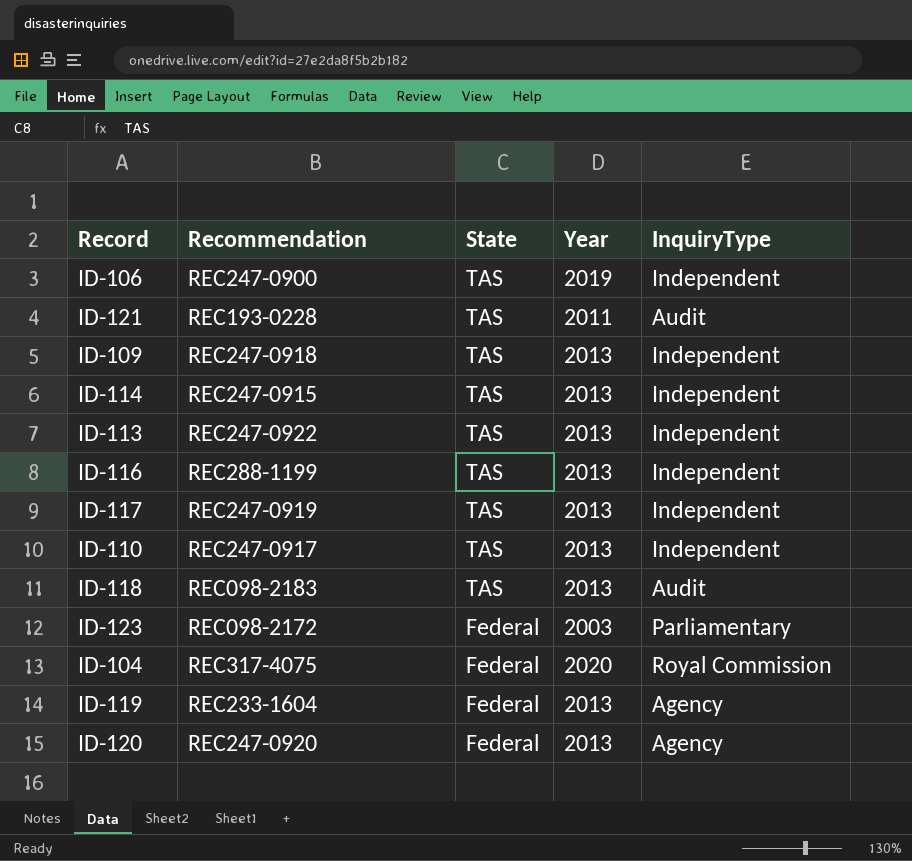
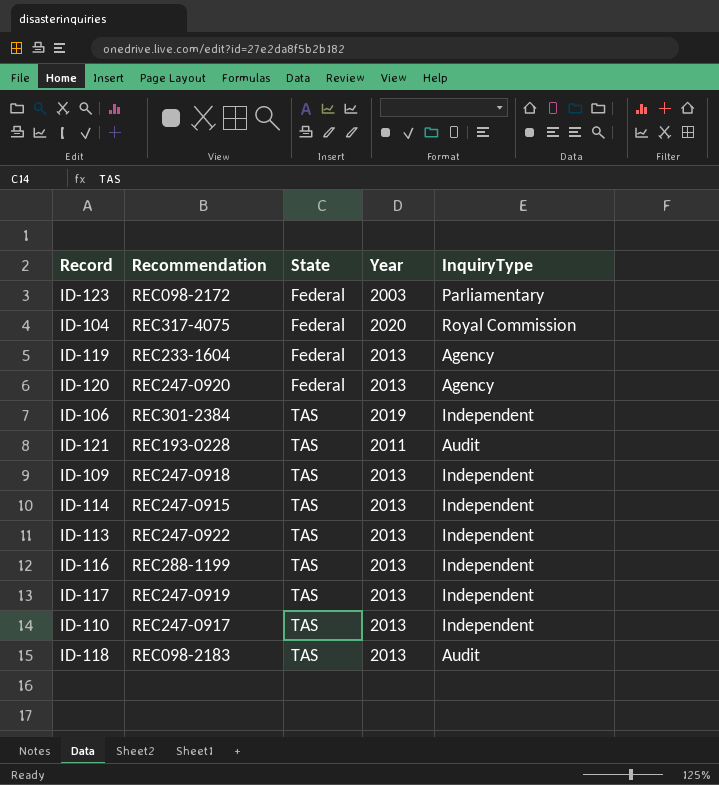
row order: State descending -> State ascending
ID-106 | Recommendation: REC247-0900 -> REC301-2384

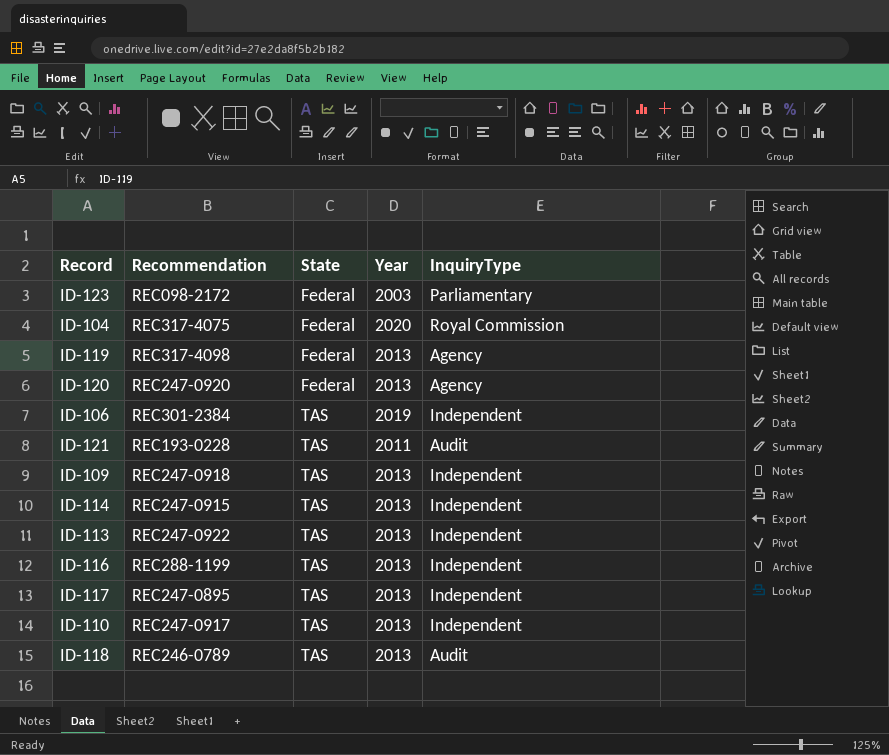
ID-119 | Recommendation: REC233-1604 -> REC317-4098
ID-117 | Recommendation: REC247-0919 -> REC247-0895
ID-118 | Recommendation: REC098-2183 -> REC246-0789

